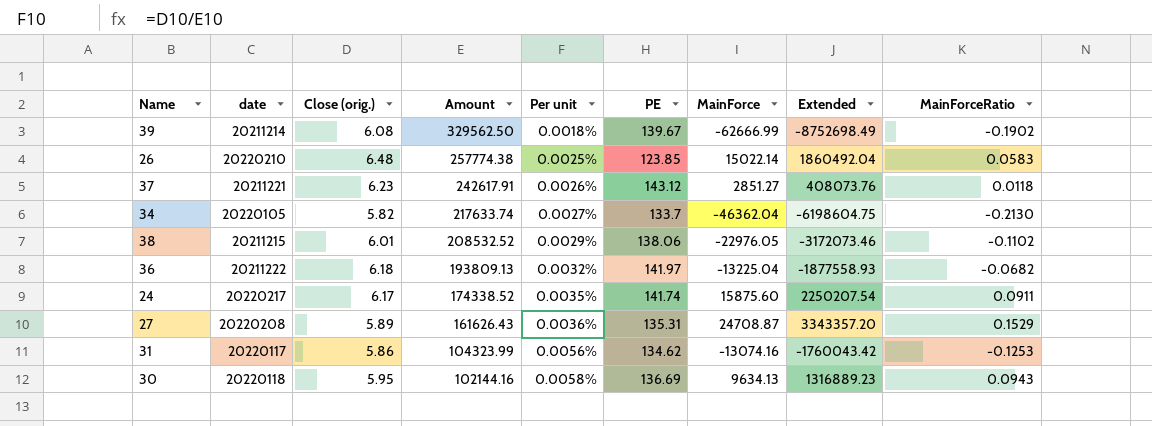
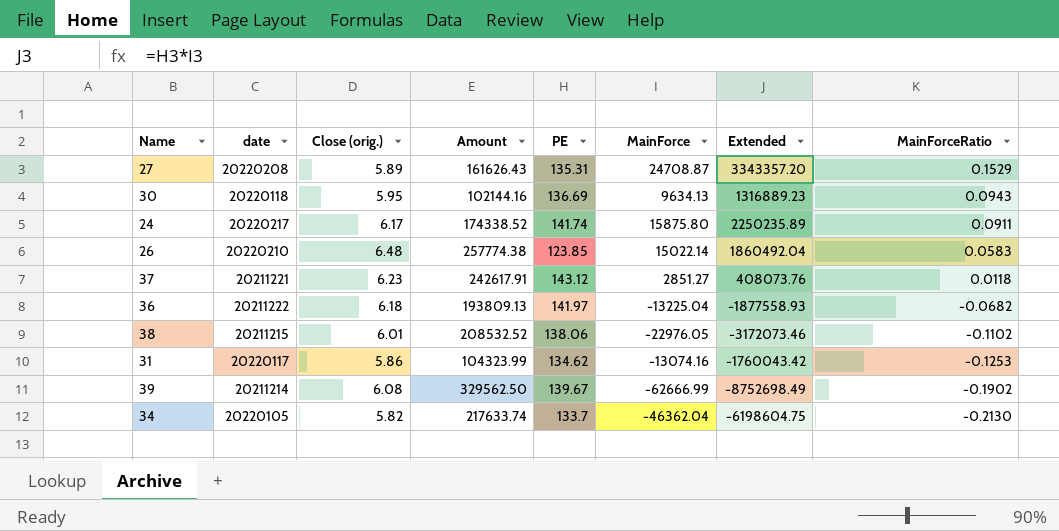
row order: Amount descending -> MainForceRatio descending
column Per unit | formula: [Close (orig.)] / [Amount] -> none
24 | MainForce: 15875.60 -> 15875.80
24 | Extended: 2250207.54 -> 2250235.89

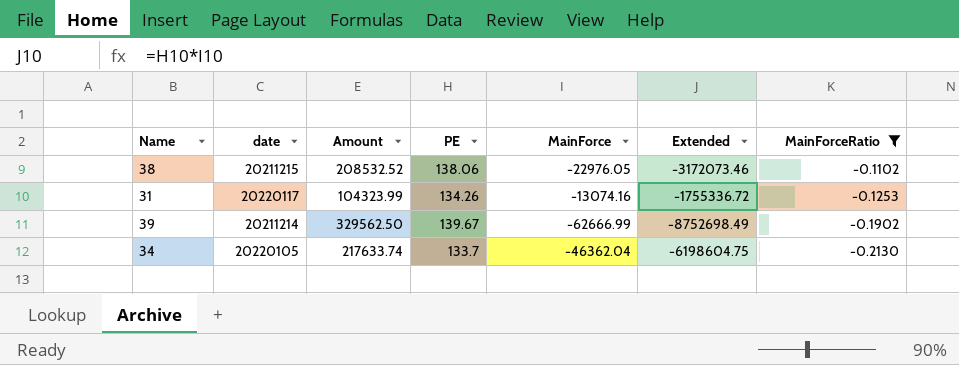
filter: none -> MainForceRatio <= -0.1102
column Close (orig.) | position: 3 -> none
31 | PE: 134.62 -> 134.26
31 | Extended: -1760043.42 -> -1755336.72

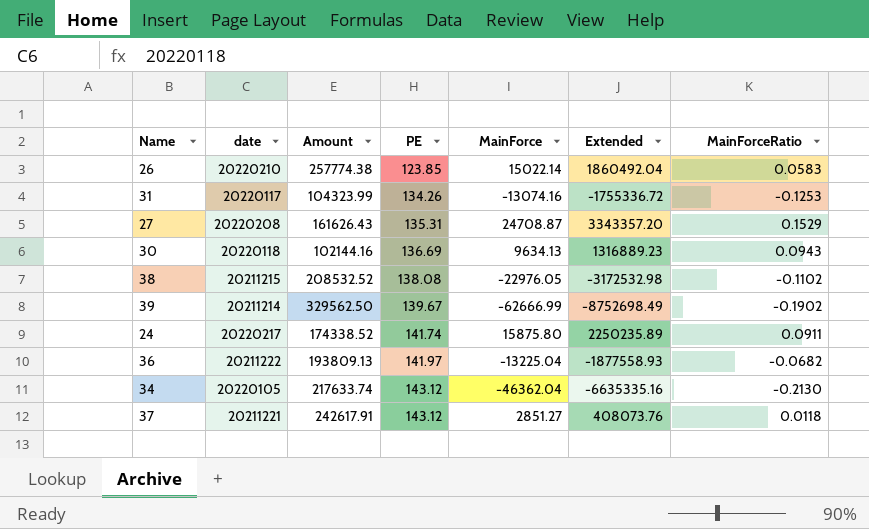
filter: MainForceRatio <= -0.1102 -> none
row order: MainForceRatio descending -> PE ascending
38 | PE: 138.06 -> 138.08
38 | Extended: -3172073.46 -> -3172532.98
34 | PE: 133.7 -> 143.12
34 | Extended: -6198604.75 -> -6635335.16

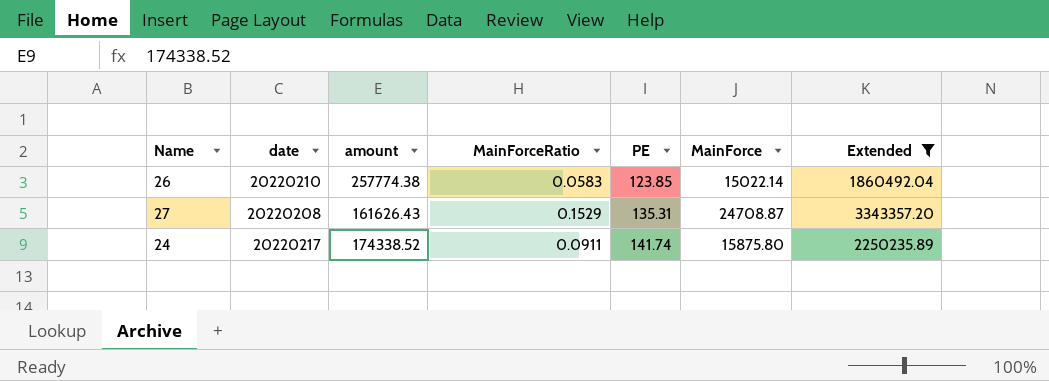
filter: none -> Extended >= 1860492.04
column name: Amount -> amount
column MainForceRatio | position: 7 -> 4

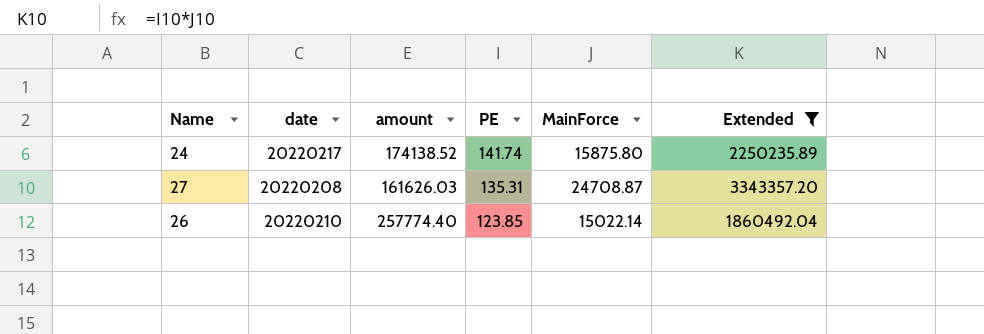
row order: PE ascending -> PE descending
column MainForceRatio | formula: [MainForce] / [amount] -> none
24 | amount: 174338.52 -> 174138.52
27 | amount: 161626.43 -> 161626.03
26 | amount: 257774.38 -> 257774.40

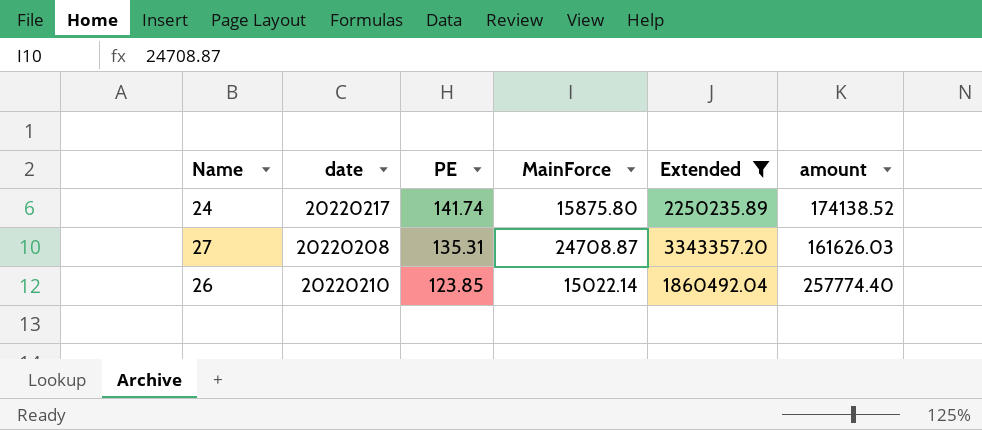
column amount | position: 3 -> 6

